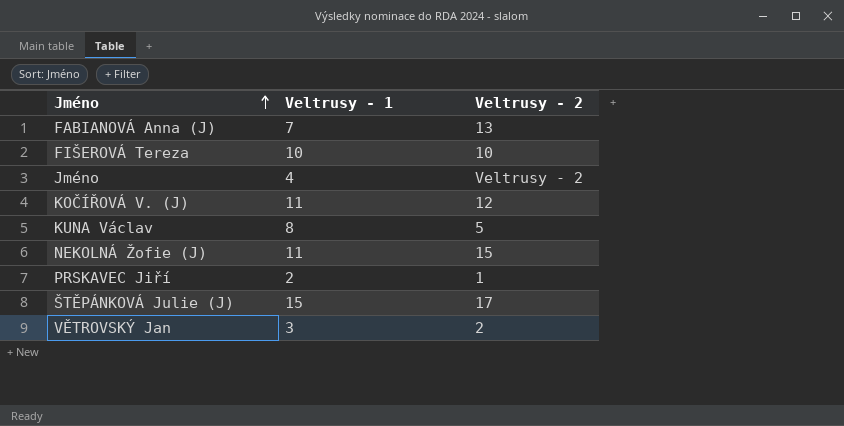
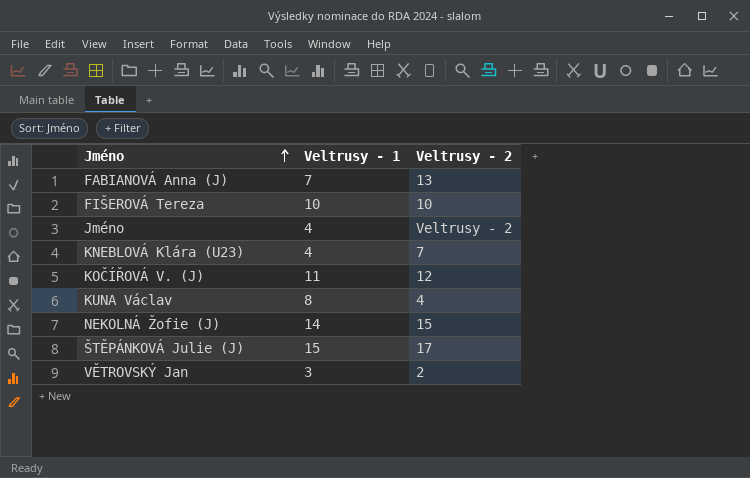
row PRSKAVEC Jiří: 2 | 1 -> none
row KNEBLOVÁ Klára (U23): none -> 4 | 7
KUNA Václav | Veltrusy - 2: 5 -> 4
NEKOLNÁ Žofie (J) | Veltrusy - 1: 11 -> 14

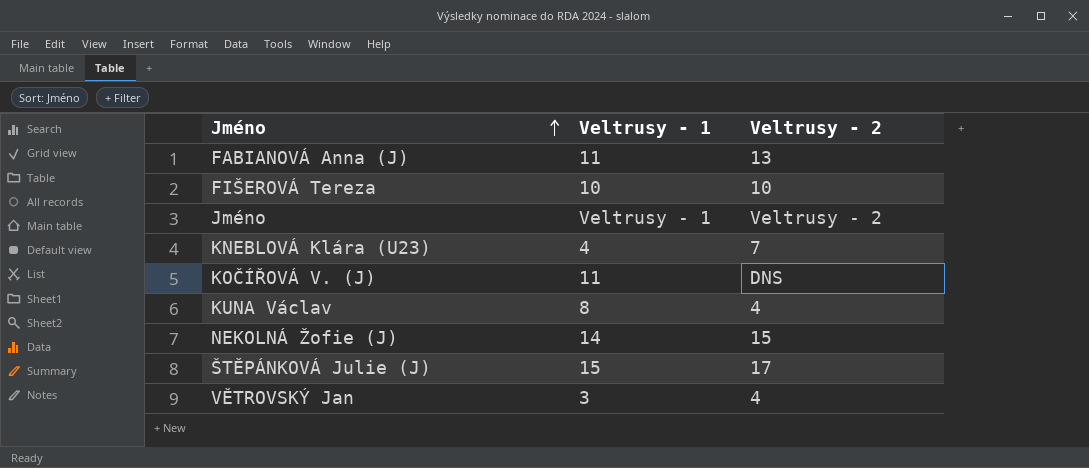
FABIANOVÁ Anna (J) | Veltrusy - 1: 7 -> 11
Jméno | Veltrusy - 1: 4 -> Veltrusy - 1
KOČÍŘOVÁ V. (J) | Veltrusy - 2: 12 -> DNS
VĚTROVSKÝ Jan | Veltrusy - 2: 2 -> 4

